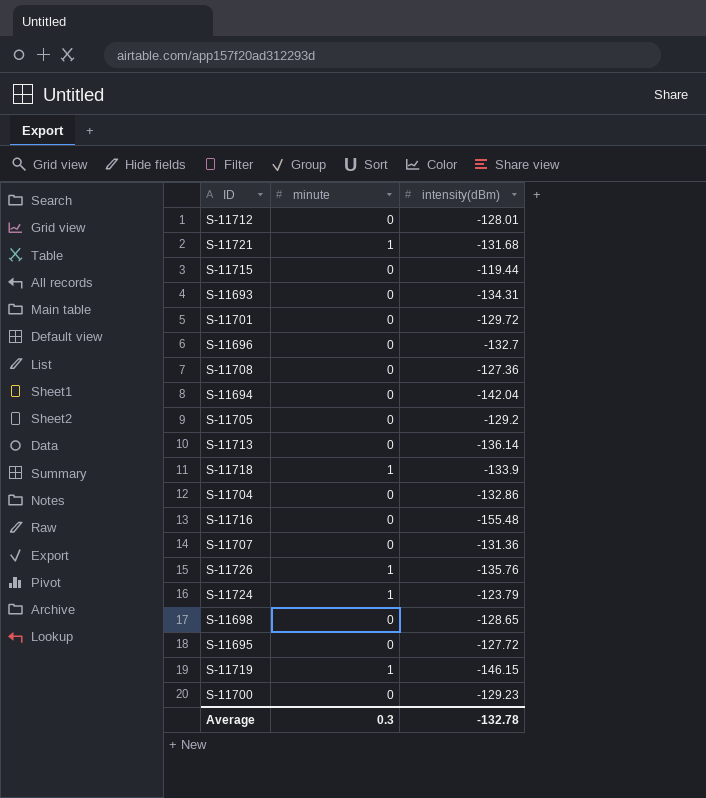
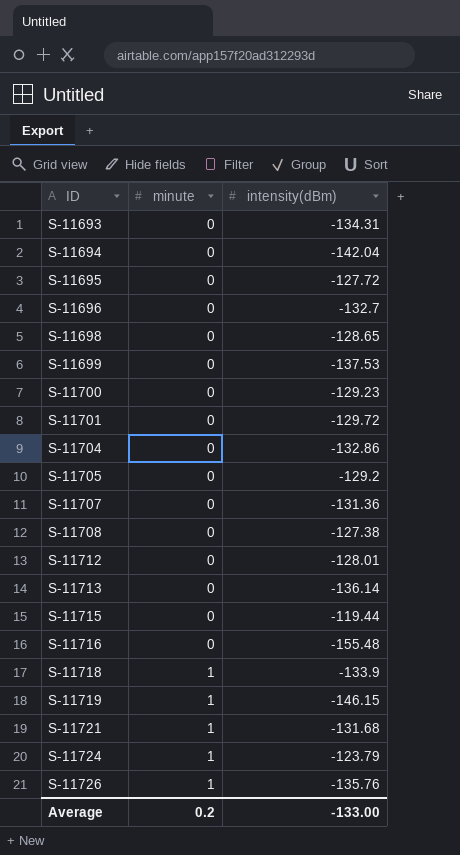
row order: none -> ID ascending
row S-11699: none -> 0 | -137.53
S-11708 | intensity(dBm): -127.36 -> -127.38
Average | minute: 0.3 -> 0.2
Average | intensity(dBm): -132.78 -> -133.00

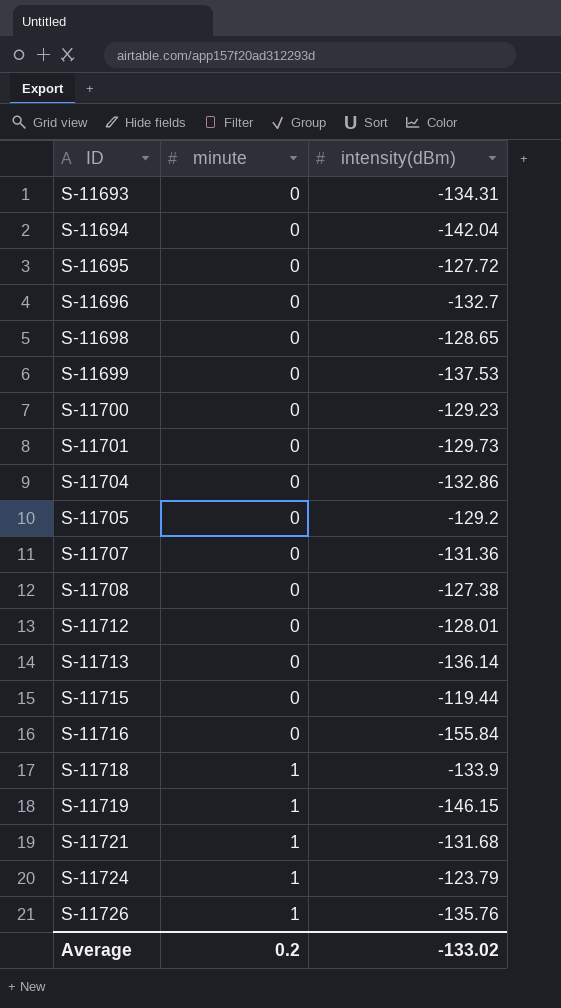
S-11701 | intensity(dBm): -129.72 -> -129.73
S-11716 | intensity(dBm): -155.48 -> -155.84
Average | intensity(dBm): -133.00 -> -133.02

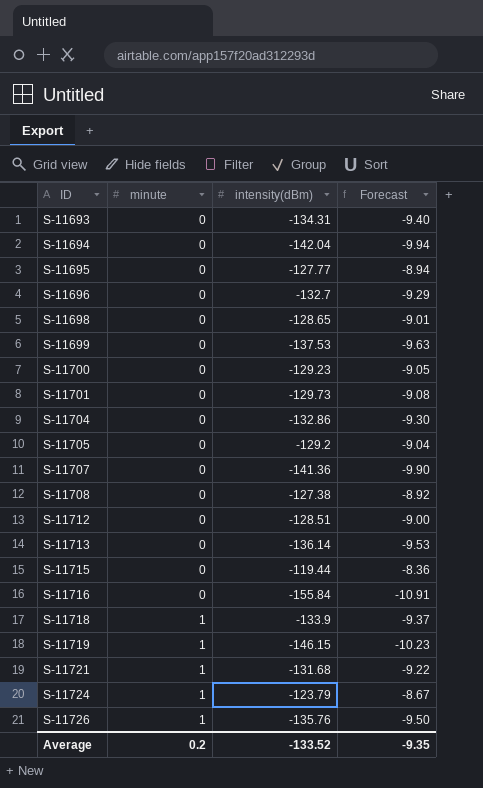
column Forecast | formula: none -> [intensity(dBm)] * 0.07
S-11695 | intensity(dBm): -127.72 -> -127.77
S-11707 | intensity(dBm): -131.36 -> -141.36
S-11712 | intensity(dBm): -128.01 -> -128.51
Average | intensity(dBm): -133.02 -> -133.52

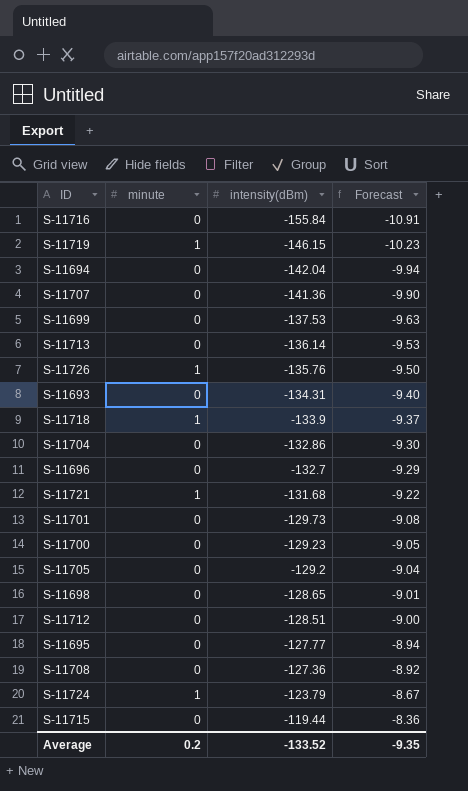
row order: ID ascending -> intensity(dBm) ascending
S-11708 | intensity(dBm): -127.38 -> -127.36

